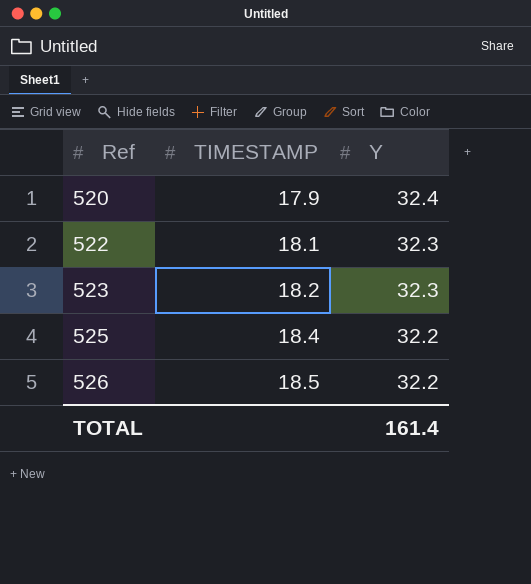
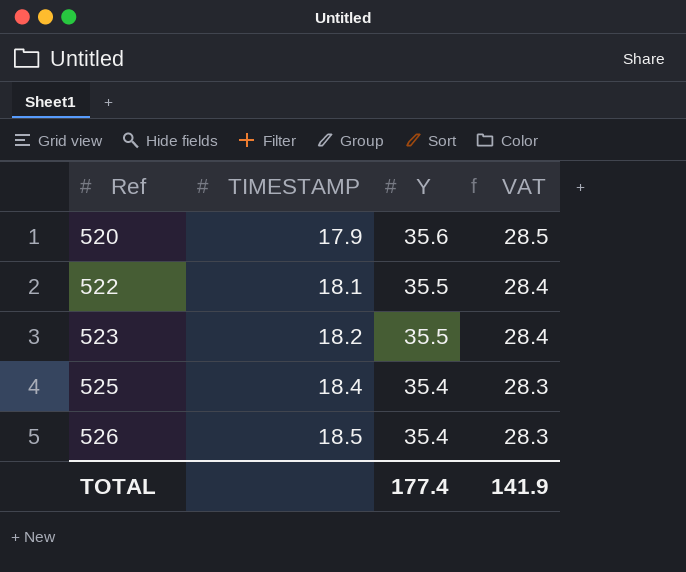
column VAT | formula: none -> [Y] * 0.8
520 | Y: 32.4 -> 35.6
522 | Y: 32.3 -> 35.5
523 | Y: 32.3 -> 35.5
525 | Y: 32.2 -> 35.4
526 | Y: 32.2 -> 35.4
TOTAL | Y: 161.4 -> 177.4

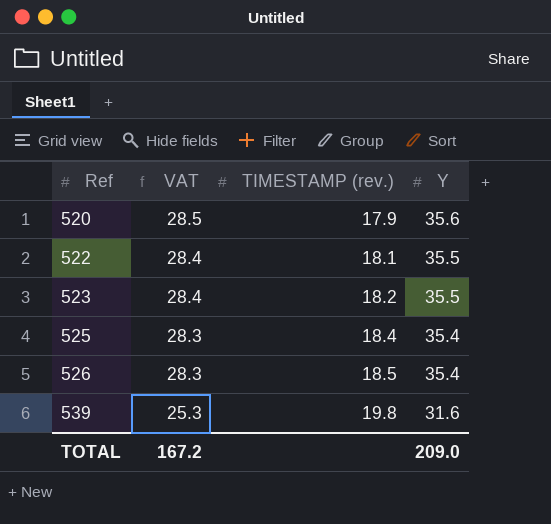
column VAT | position: 4 -> 2
column name: TIMESTAMP -> TIMESTAMP (rev.)
row 539: none -> 25.3 | 19.8 | 31.6
TOTAL | VAT: 141.9 -> 167.2
TOTAL | Y: 177.4 -> 209.0

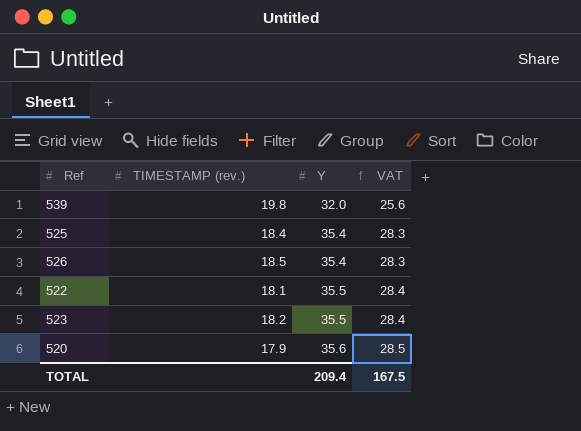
row order: Ref ascending -> Y ascending
column VAT | position: 2 -> 4
539 | Y: 31.6 -> 32.0
539 | VAT: 25.3 -> 25.6
TOTAL | Y: 209.0 -> 209.4
TOTAL | VAT: 167.2 -> 167.5

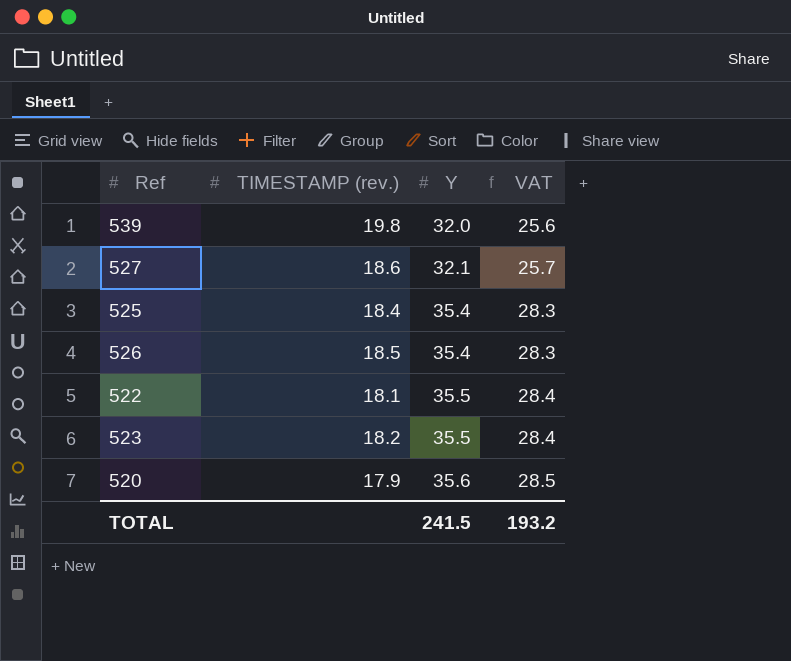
row 527: none -> 18.6 | 32.1 | 25.7
TOTAL | Y: 209.4 -> 241.5
TOTAL | VAT: 167.5 -> 193.2

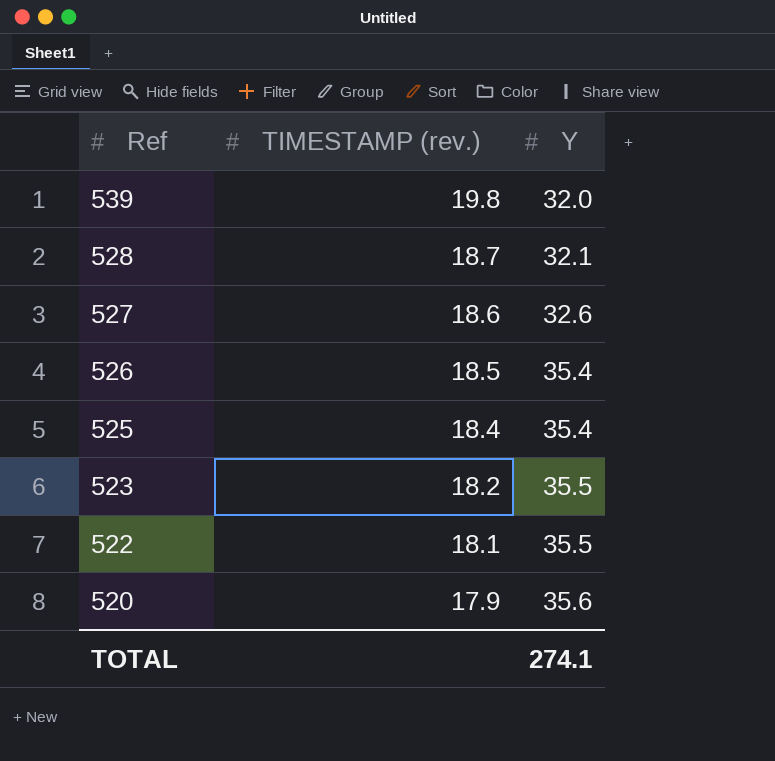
row order: Y ascending -> Ref descending
column VAT | formula: [Y] * 0.8 -> none
row 528: none -> 18.7 | 32.1
527 | Y: 32.1 -> 32.6
TOTAL | Y: 241.5 -> 274.1

